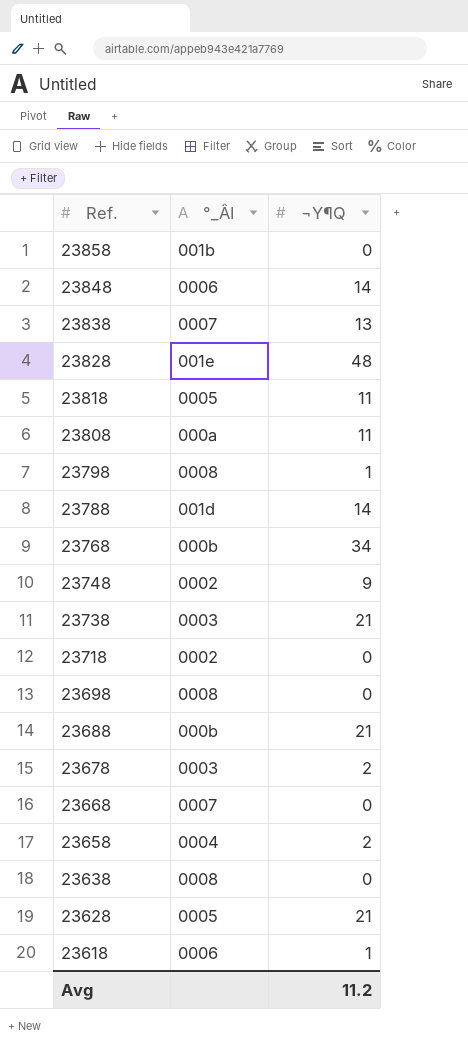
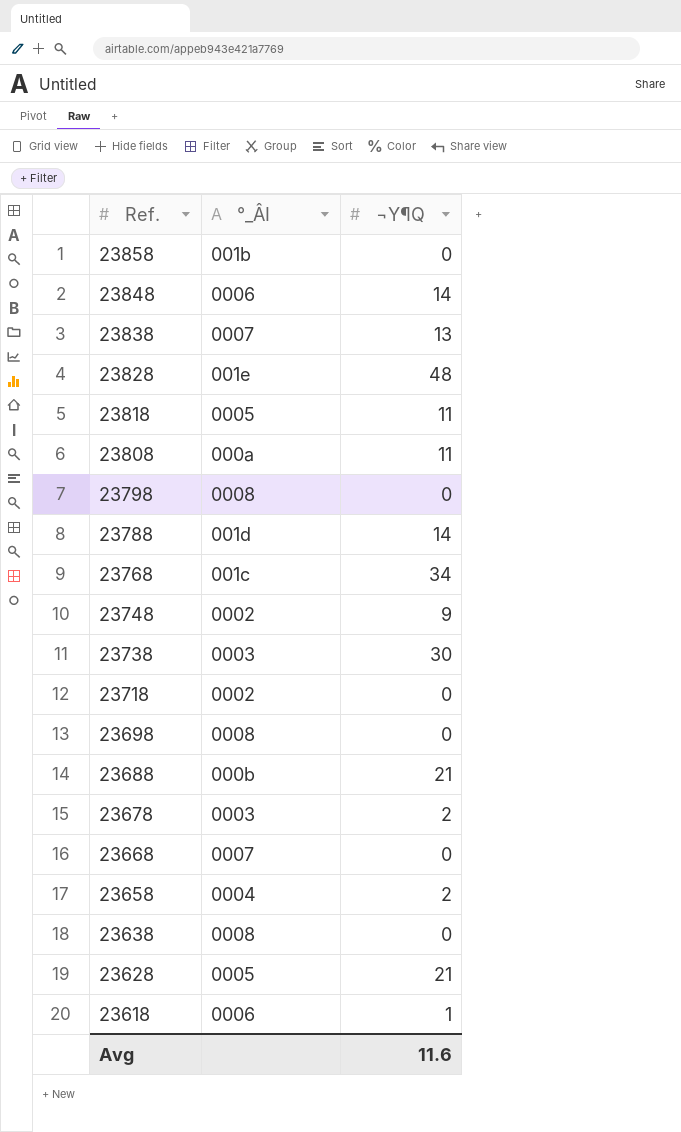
23798 | ¬Y¶Q: 1 -> 0
23768 | °_ÂI: 000b -> 001c
23738 | ¬Y¶Q: 21 -> 30
Avg | ¬Y¶Q: 11.2 -> 11.6

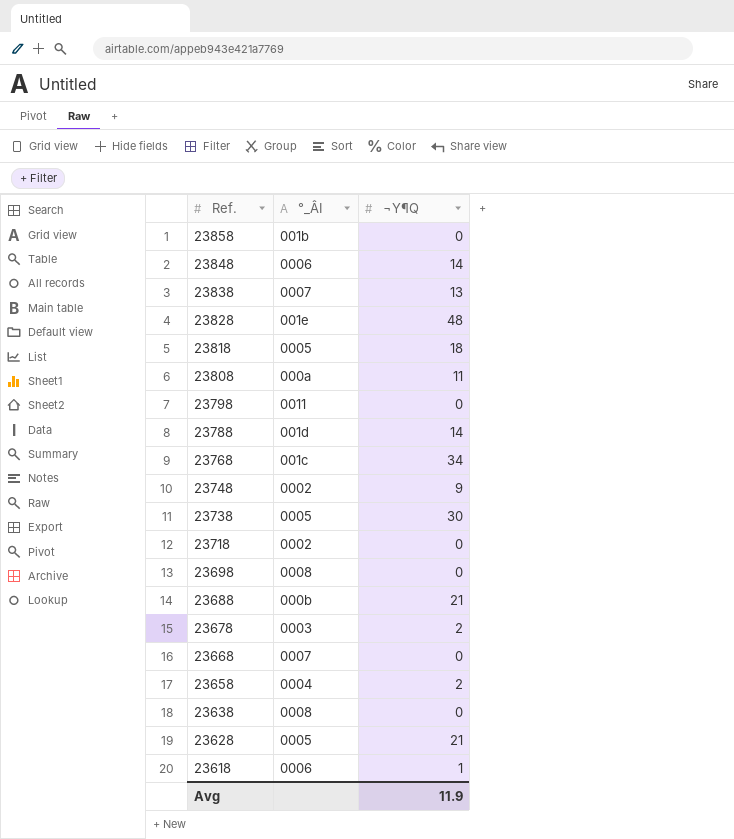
23818 | ¬Y¶Q: 11 -> 18
23798 | °_ÂI: 0008 -> 0011
23738 | °_ÂI: 0003 -> 0005
Avg | ¬Y¶Q: 11.6 -> 11.9

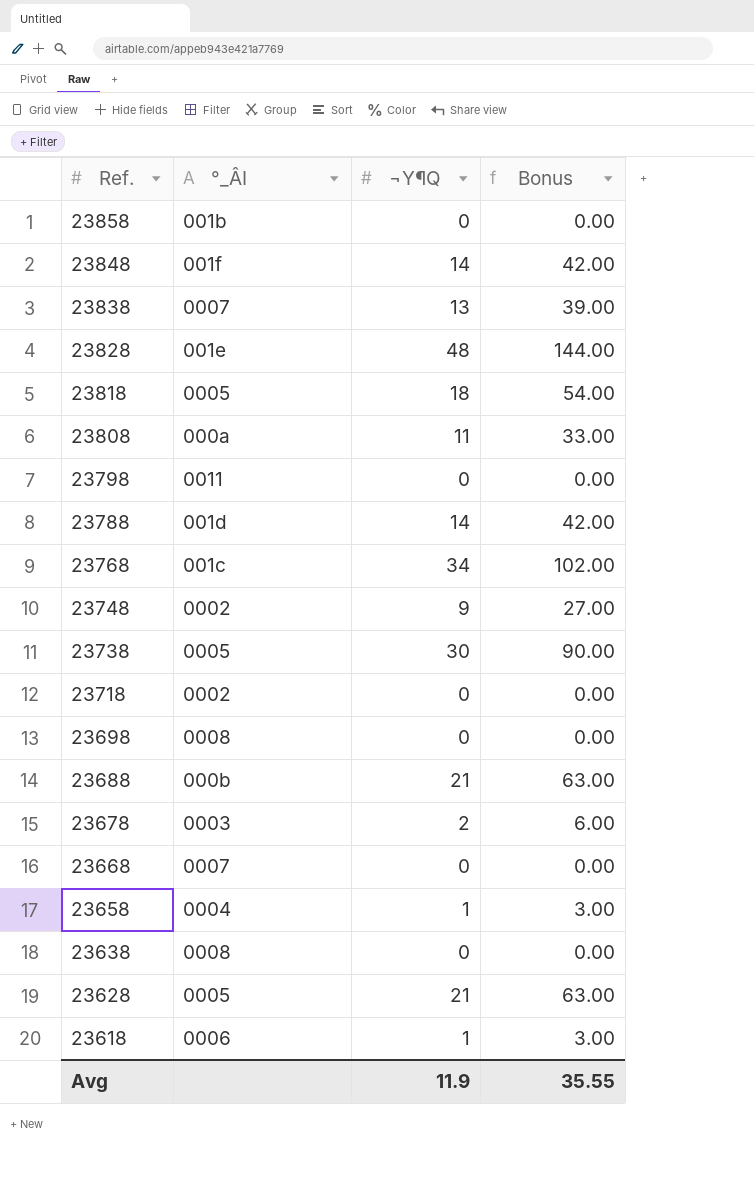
column Bonus | formula: none -> [¬Y¶Q] * 3
23848 | °_ÂI: 0006 -> 001f
23658 | ¬Y¶Q: 2 -> 1

